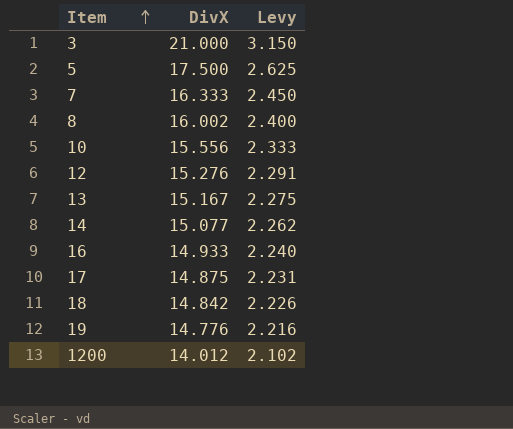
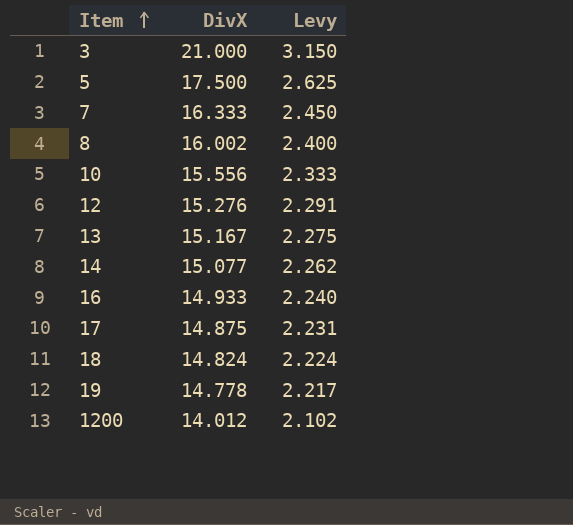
18 | DivX: 14.842 -> 14.824
18 | Levy: 2.226 -> 2.224
19 | DivX: 14.776 -> 14.778
19 | Levy: 2.216 -> 2.217

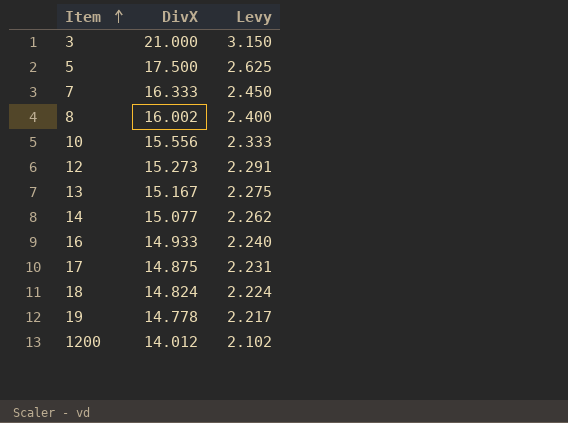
12 | DivX: 15.276 -> 15.273

